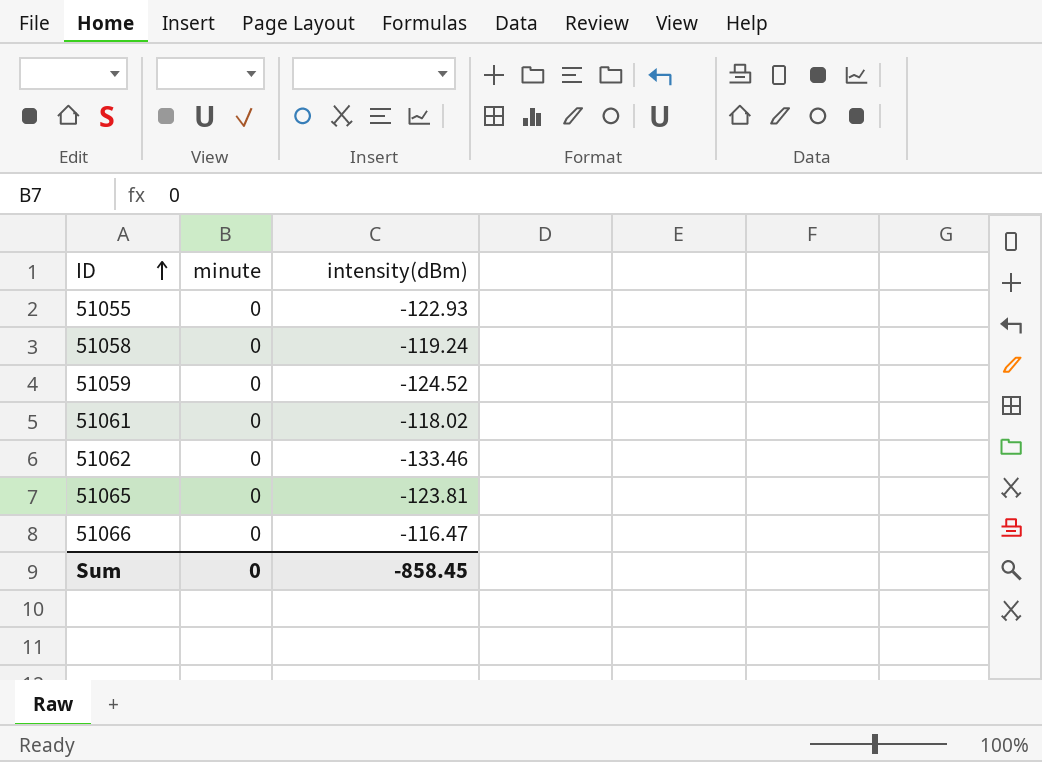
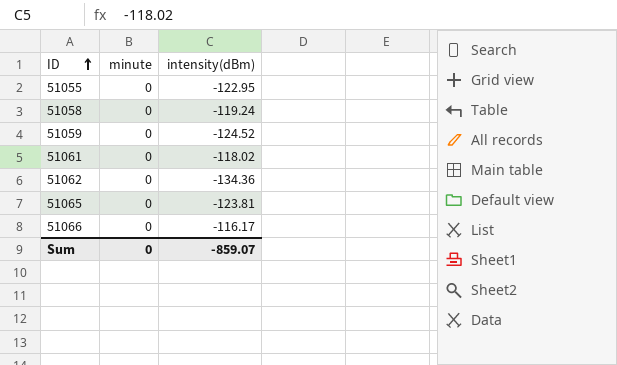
51055 | intensity(dBm): -122.93 -> -122.95
51062 | intensity(dBm): -133.46 -> -134.36
51066 | intensity(dBm): -116.47 -> -116.17
Sum | intensity(dBm): -858.45 -> -859.07

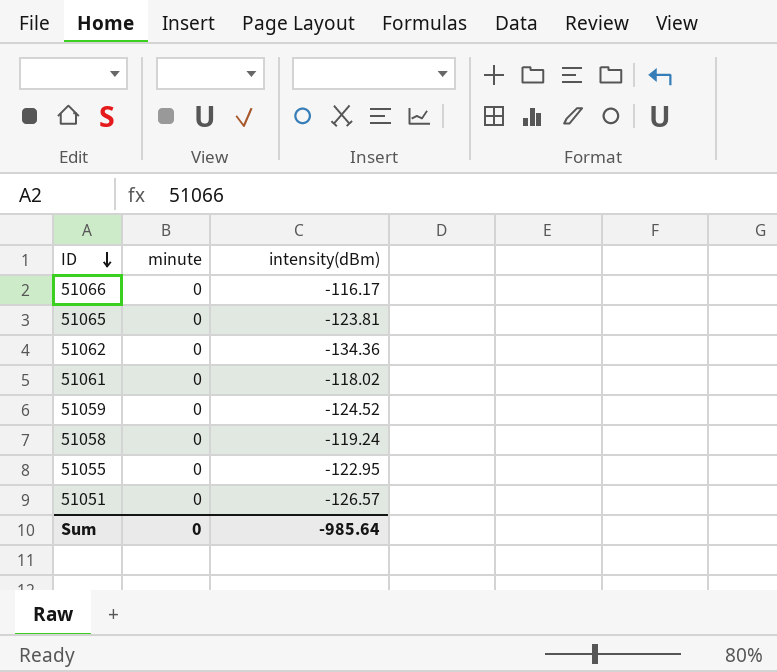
row order: ID ascending -> ID descending
row 51051: none -> 0 | -126.57
Sum | intensity(dBm): -859.07 -> -985.64

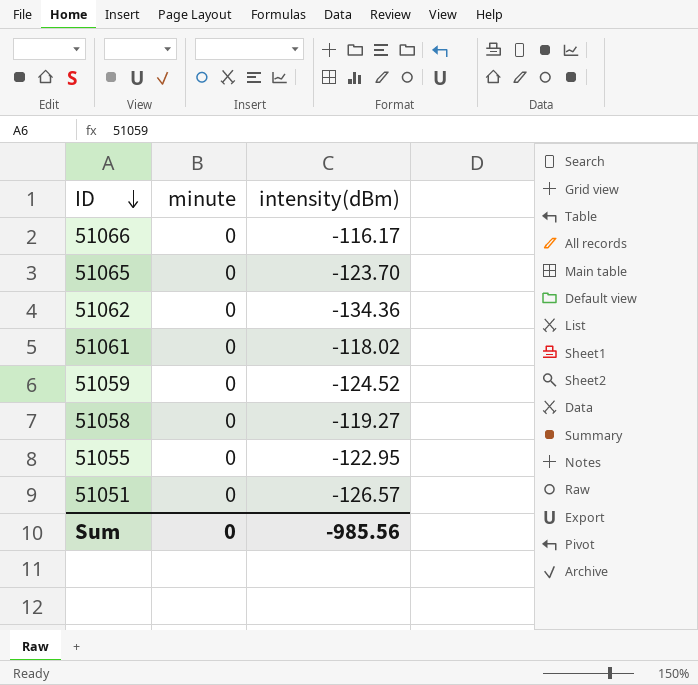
51065 | intensity(dBm): -123.81 -> -123.70
51058 | intensity(dBm): -119.24 -> -119.27
Sum | intensity(dBm): -985.64 -> -985.56

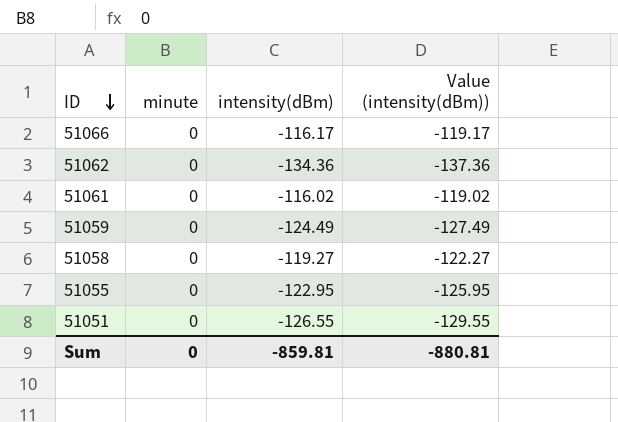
column Value (intensity(dBm)) | formula: none -> [intensity(dBm)] - 3
row 51065: 0 | -123.70 -> none
51061 | intensity(dBm): -118.02 -> -116.02
51059 | intensity(dBm): -124.52 -> -124.49
51051 | intensity(dBm): -126.57 -> -126.55
Sum | intensity(dBm): -985.56 -> -859.81

